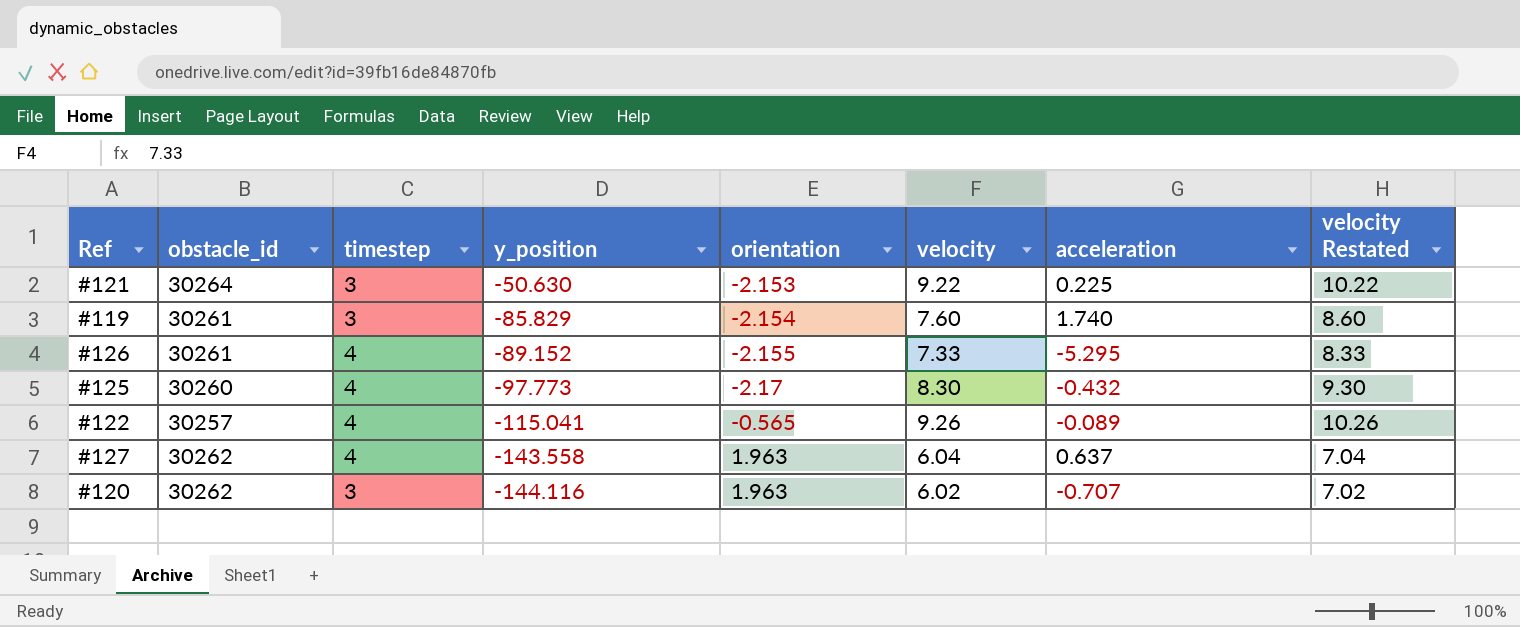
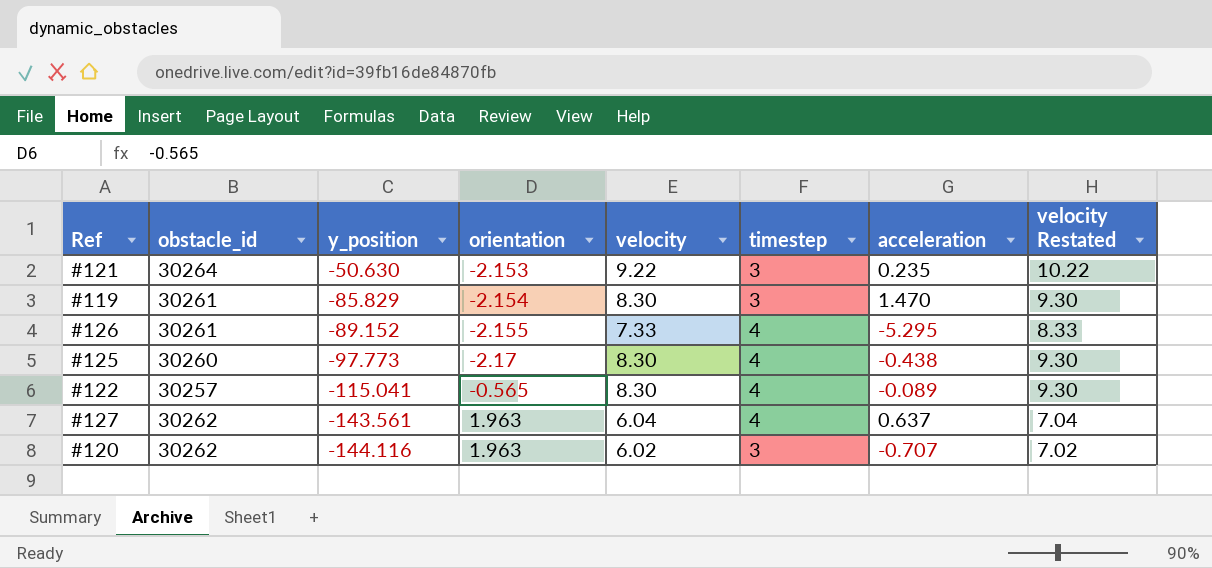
column timestep | position: 3 -> 6
#121 | acceleration: 0.225 -> 0.235
#119 | velocity: 7.60 -> 8.30
#119 | acceleration: 1.740 -> 1.470
#119 | velocity Restated: 8.60 -> 9.30
#125 | acceleration: -0.432 -> -0.438
#122 | velocity: 9.26 -> 8.30
#122 | velocity Restated: 10.26 -> 9.30
#127 | y_position: -143.558 -> -143.561

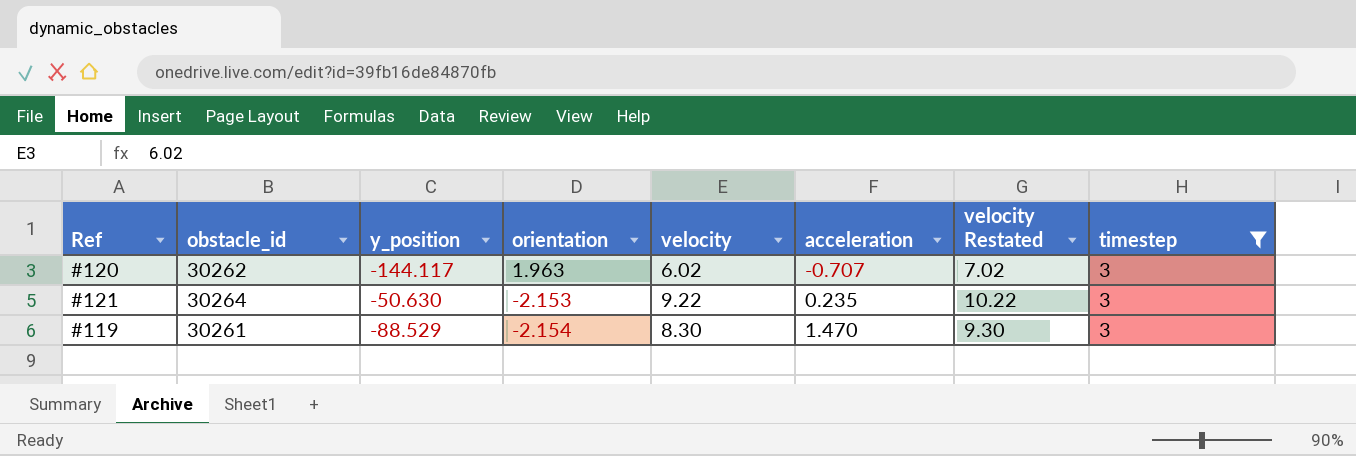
filter: none -> timestep = 3
row order: y_position descending -> orientation descending
column timestep | position: 6 -> 8
#120 | y_position: -144.116 -> -144.117
#119 | y_position: -85.829 -> -88.529

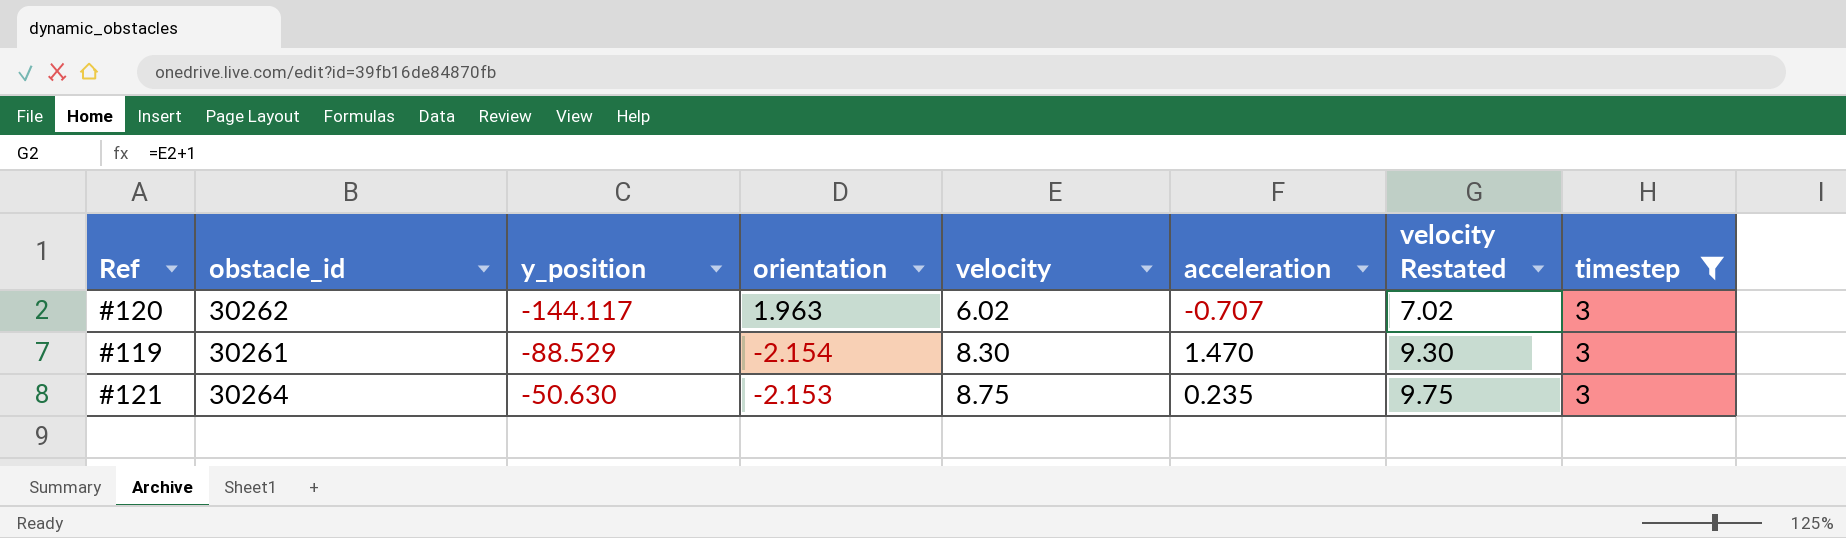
row order: orientation descending -> y_position ascending
#121 | velocity: 9.22 -> 8.75
#121 | velocity Restated: 10.22 -> 9.75

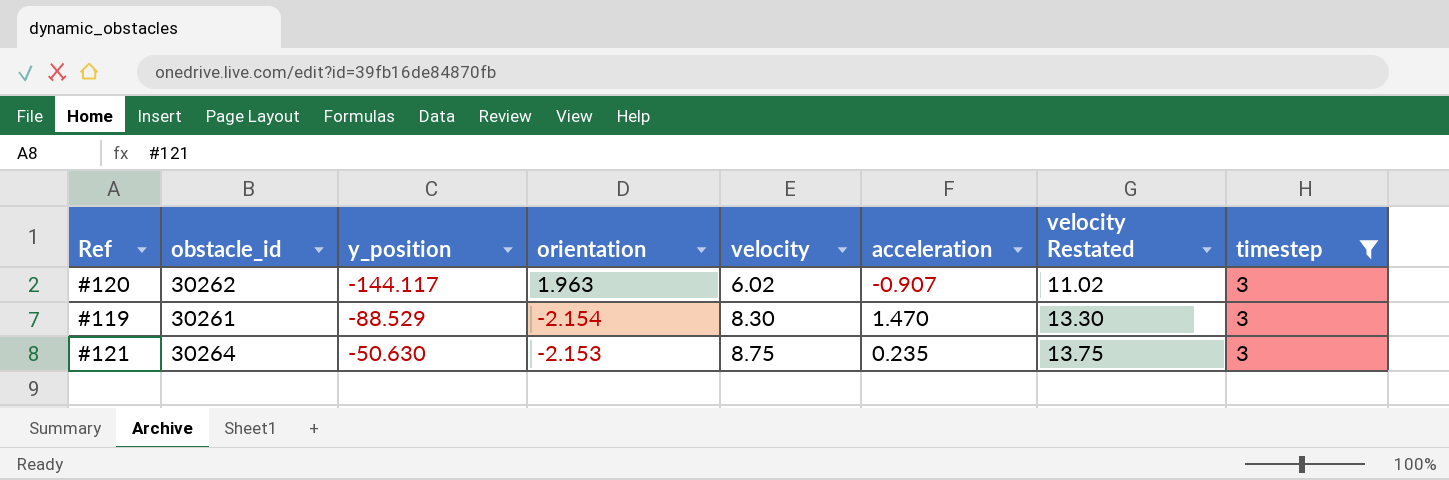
column velocity Restated | formula: [velocity] + 1 -> [velocity] + 5
#120 | acceleration: -0.707 -> -0.907

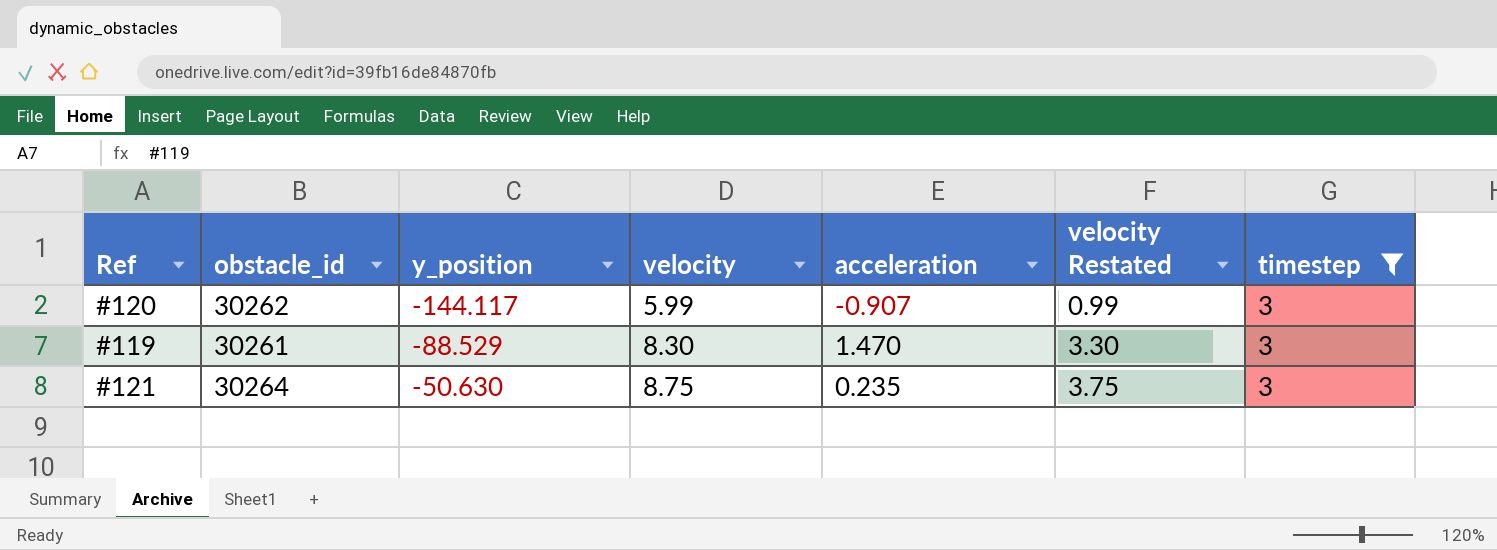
column orientation | position: 4 -> none
column velocity Restated | formula: [velocity] + 5 -> [velocity] - 5
#120 | velocity: 6.02 -> 5.99

